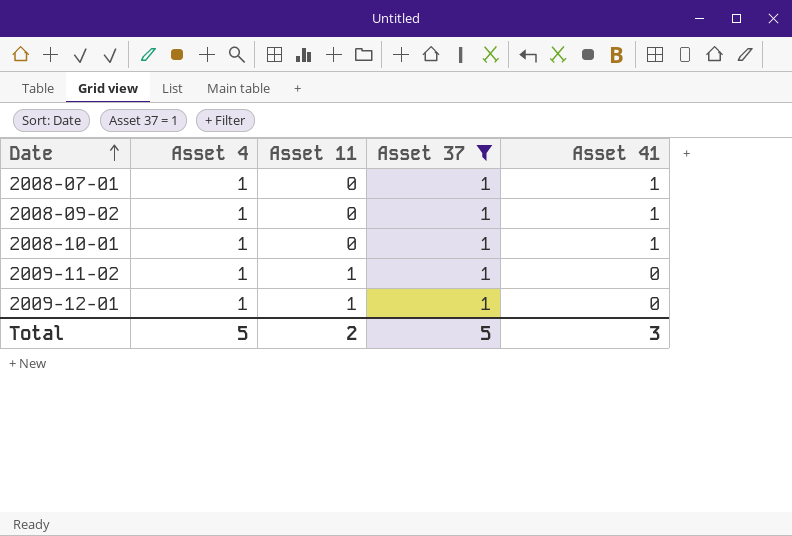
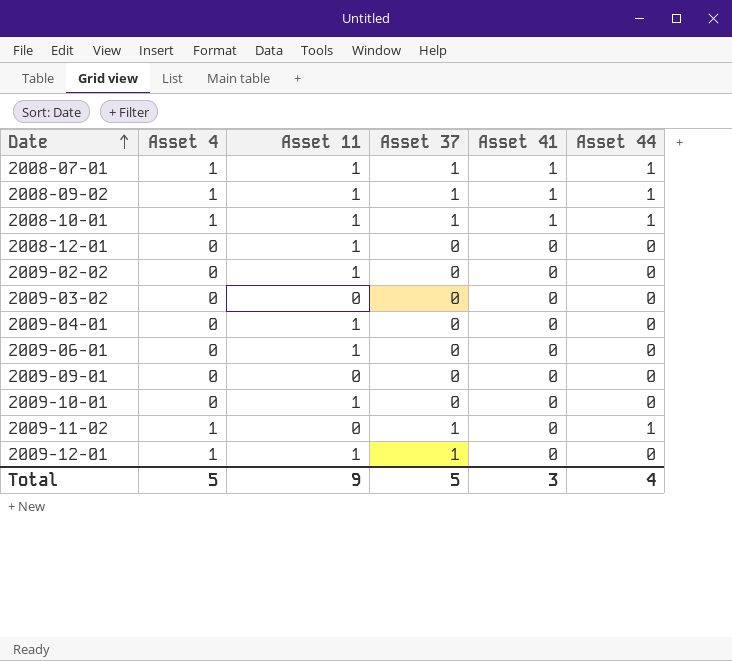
filter: Asset 37 = 1 -> none
column Asset 44 | position: none -> 6
2008-07-01 | Asset 11: 0 -> 1
2008-09-02 | Asset 11: 0 -> 1
2008-10-01 | Asset 11: 0 -> 1
2009-11-02 | Asset 11: 1 -> 0
Total | Asset 11: 2 -> 9

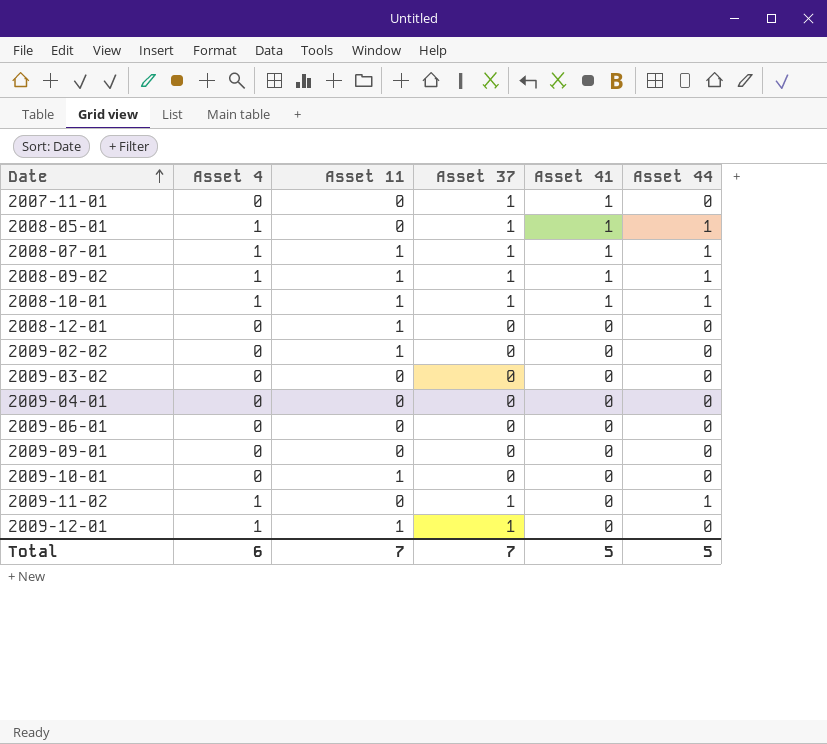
row 2007-11-01: none -> 0 | 0 | 1 | 1 | 0
row 2008-05-01: none -> 1 | 0 | 1 | 1 | 1
2009-04-01 | Asset 11: 1 -> 0
2009-06-01 | Asset 11: 1 -> 0
Total | Asset 4: 5 -> 6
Total | Asset 11: 9 -> 7
Total | Asset 37: 5 -> 7
Total | Asset 41: 3 -> 5
Total | Asset 44: 4 -> 5

